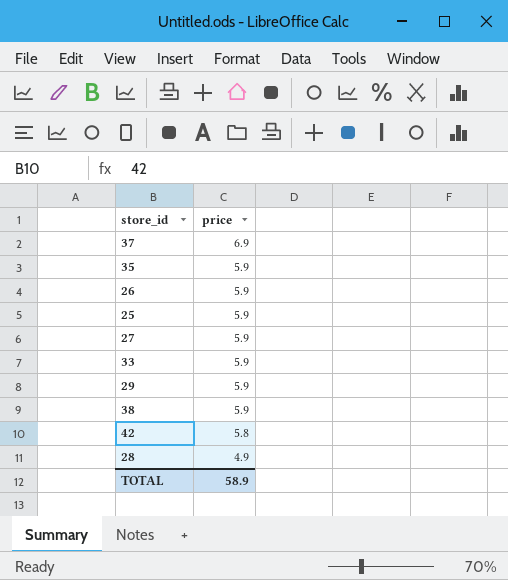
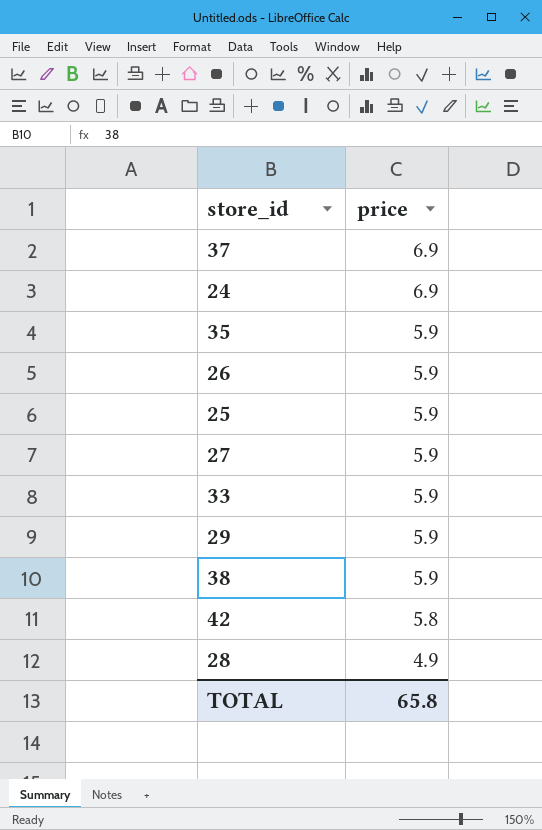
row 24: none -> 6.9
TOTAL | price: 58.9 -> 65.8

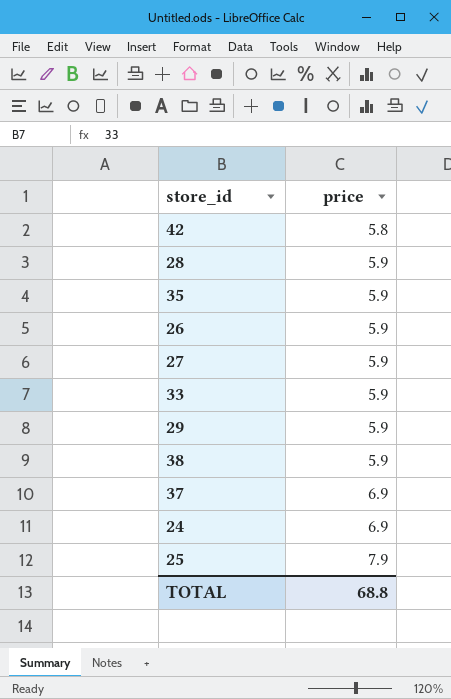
row order: price descending -> price ascending
28 | price: 4.9 -> 5.9
25 | price: 5.9 -> 7.9
TOTAL | price: 65.8 -> 68.8

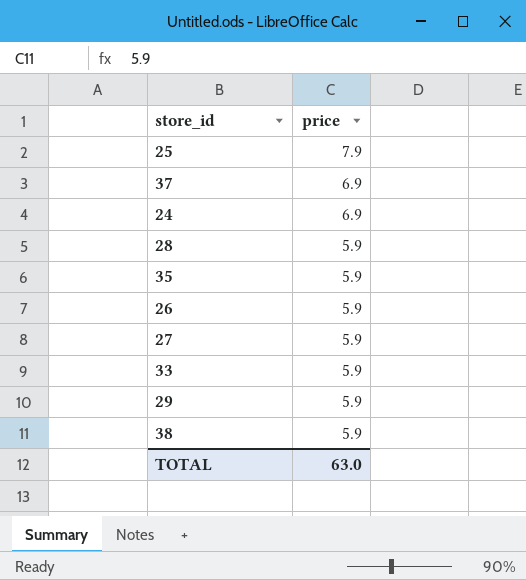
row order: price ascending -> price descending
row 42: 5.8 -> none
TOTAL | price: 68.8 -> 63.0

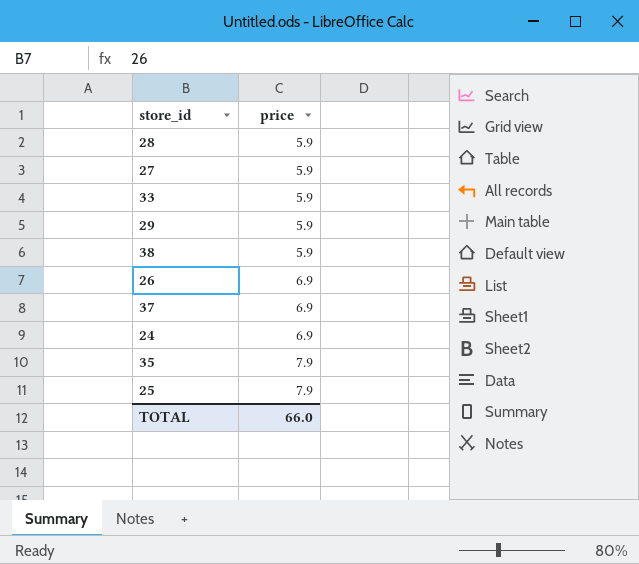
row order: price descending -> price ascending
26 | price: 5.9 -> 6.9
35 | price: 5.9 -> 7.9
TOTAL | price: 63.0 -> 66.0

